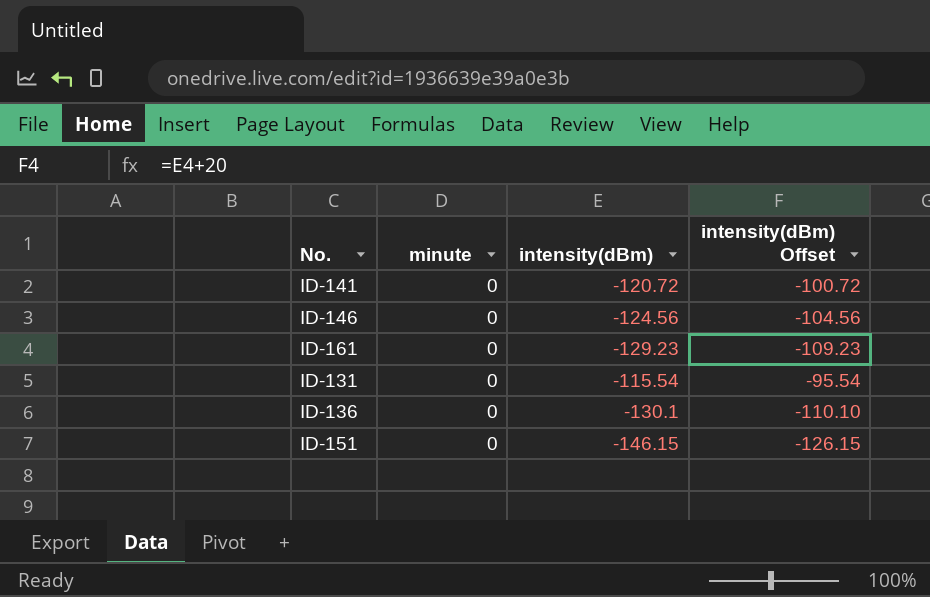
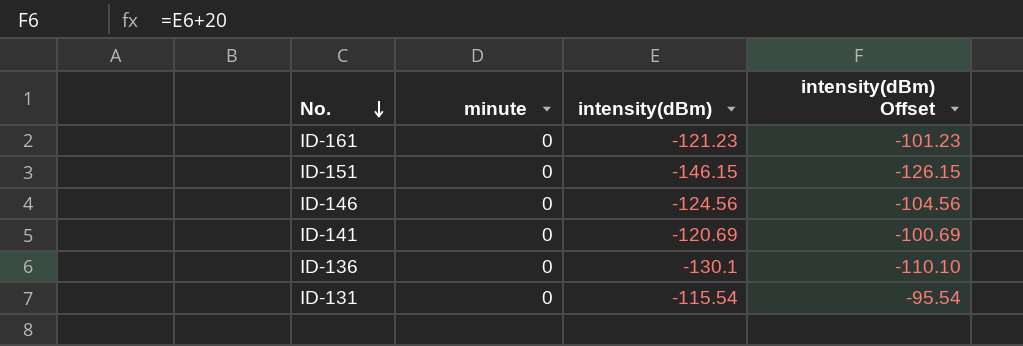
row order: none -> No. descending
ID-161 | intensity(dBm): -129.23 -> -121.23
ID-161 | intensity(dBm) Offset: -109.23 -> -101.23
ID-141 | intensity(dBm): -120.72 -> -120.69
ID-141 | intensity(dBm) Offset: -100.72 -> -100.69

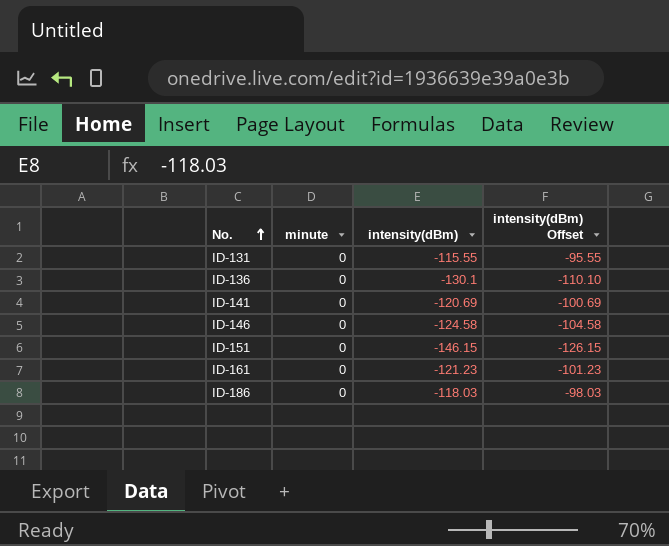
row order: No. descending -> No. ascending
ID-131 | intensity(dBm): -115.54 -> -115.55
ID-131 | intensity(dBm) Offset: -95.54 -> -95.55
ID-146 | intensity(dBm): -124.56 -> -124.58
ID-146 | intensity(dBm) Offset: -104.56 -> -104.58
row ID-186: none -> 0 | -118.03 | -98.03

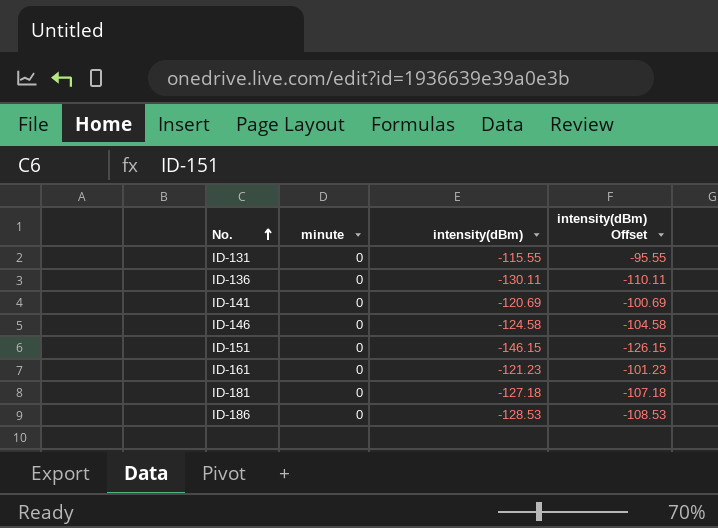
ID-136 | intensity(dBm): -130.1 -> -130.11
ID-136 | intensity(dBm) Offset: -110.10 -> -110.11
row ID-181: none -> 0 | -127.18 | -107.18
ID-186 | intensity(dBm): -118.03 -> -128.53
ID-186 | intensity(dBm) Offset: -98.03 -> -108.53

